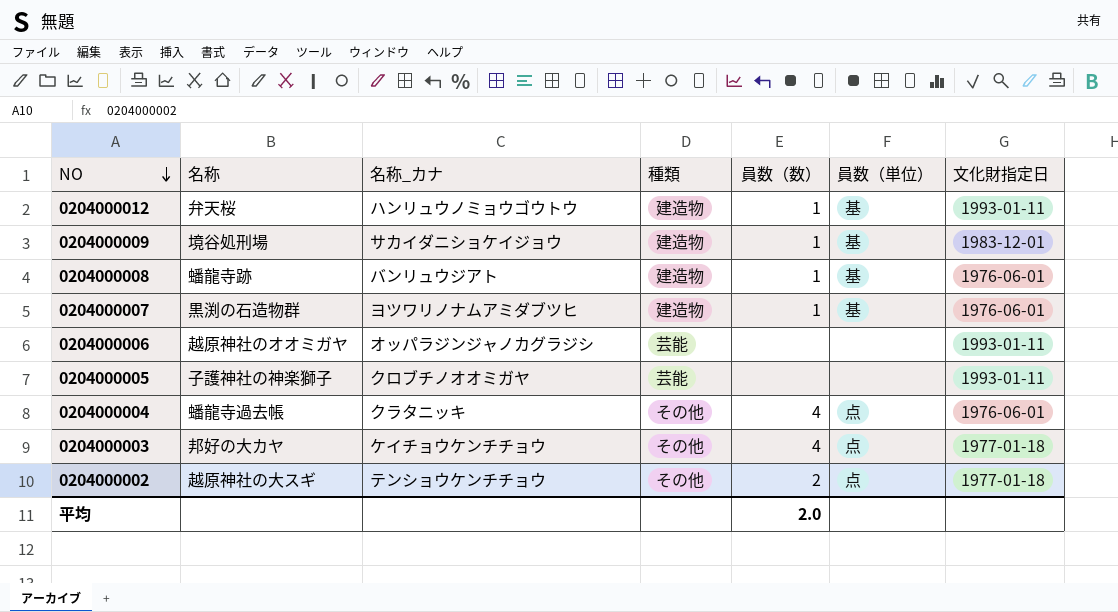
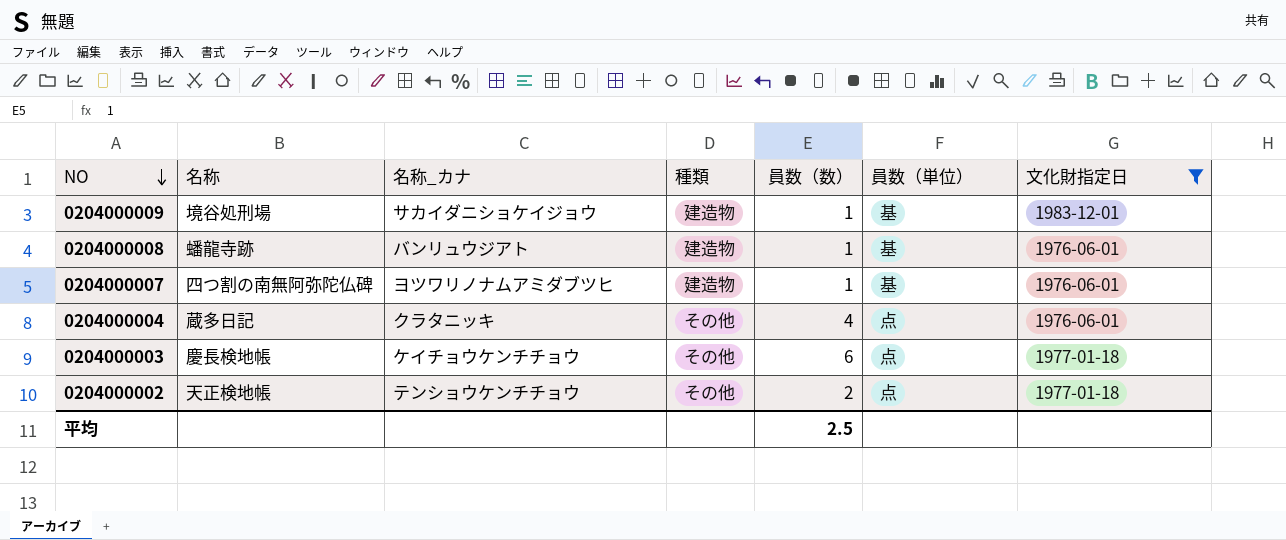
filter: none -> 文化財指定日 != 1993-01-11
0204000007 | 名称: 黒渕の石造物群 -> 四つ割の南無阿弥陀仏碑
0204000004 | 名称: 蟠龍寺過去帳 -> 蔵多日記
0204000003 | 名称: 邦好の大カヤ -> 慶長検地帳
0204000003 | 員数（数）: 4 -> 6
0204000002 | 名称: 越原神社の大スギ -> 天正検地帳
平均 | 員数（数）: 2.0 -> 2.5

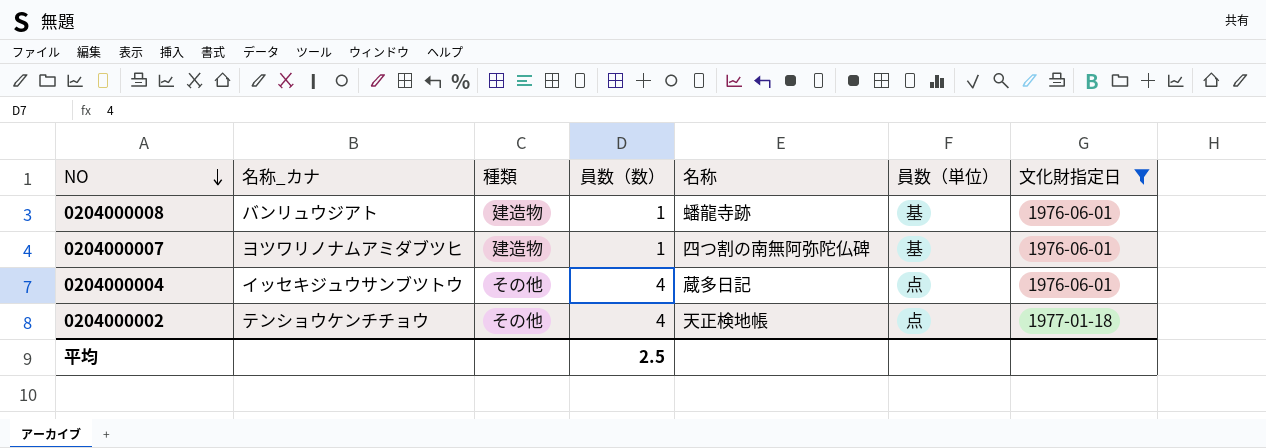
column 名称 | position: 2 -> 5
row 0204000009: 境谷処刑場 | サカイダニショケイジョウ | 建造物 | 1 | 基 | 1983-12-01 -> none
row 0204000003: 慶長検地帳 | ケイチョウケンチチョウ | その他 | 6 | 点 | 1977-01-18 -> none
0204000004 | 名称_カナ: クラタニッキ -> イッセキジュウサンブツトウ
0204000002 | 員数（数）: 2 -> 4

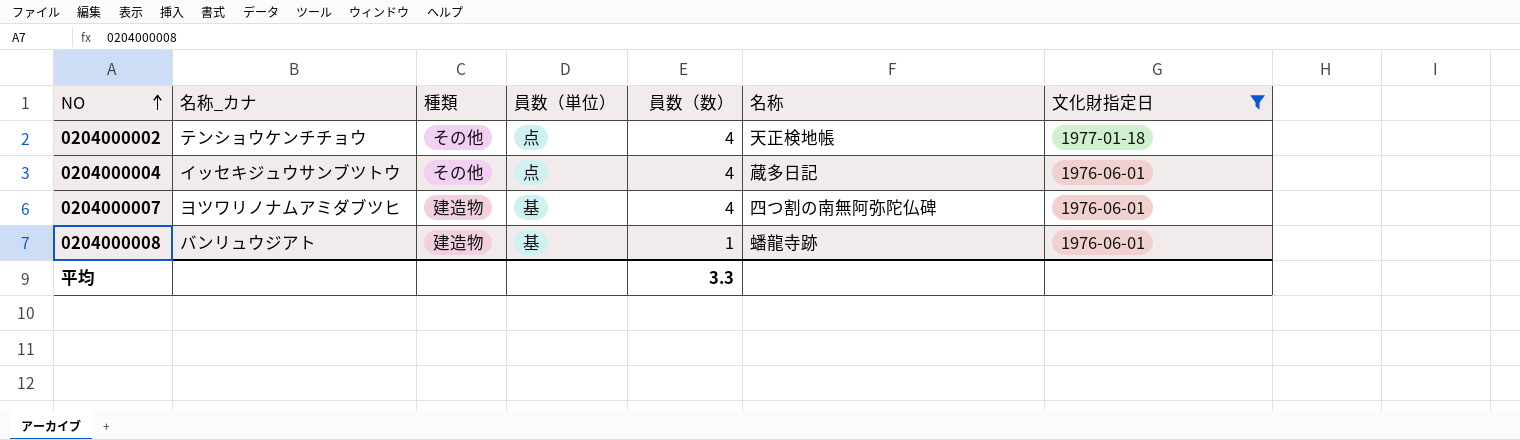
row order: NO descending -> NO ascending
column 員数（単位） | position: 6 -> 4
0204000007 | 員数（数）: 1 -> 4
平均 | 員数（数）: 2.5 -> 3.3

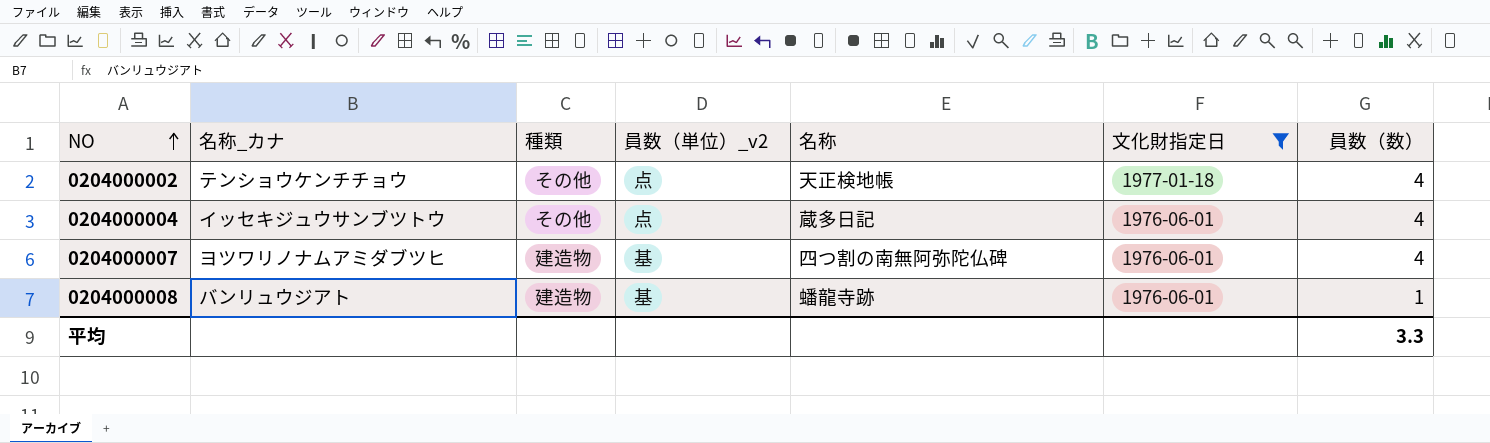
column name: 員数（単位） -> 員数（単位）_v2
column 員数（数） | position: 5 -> 7

